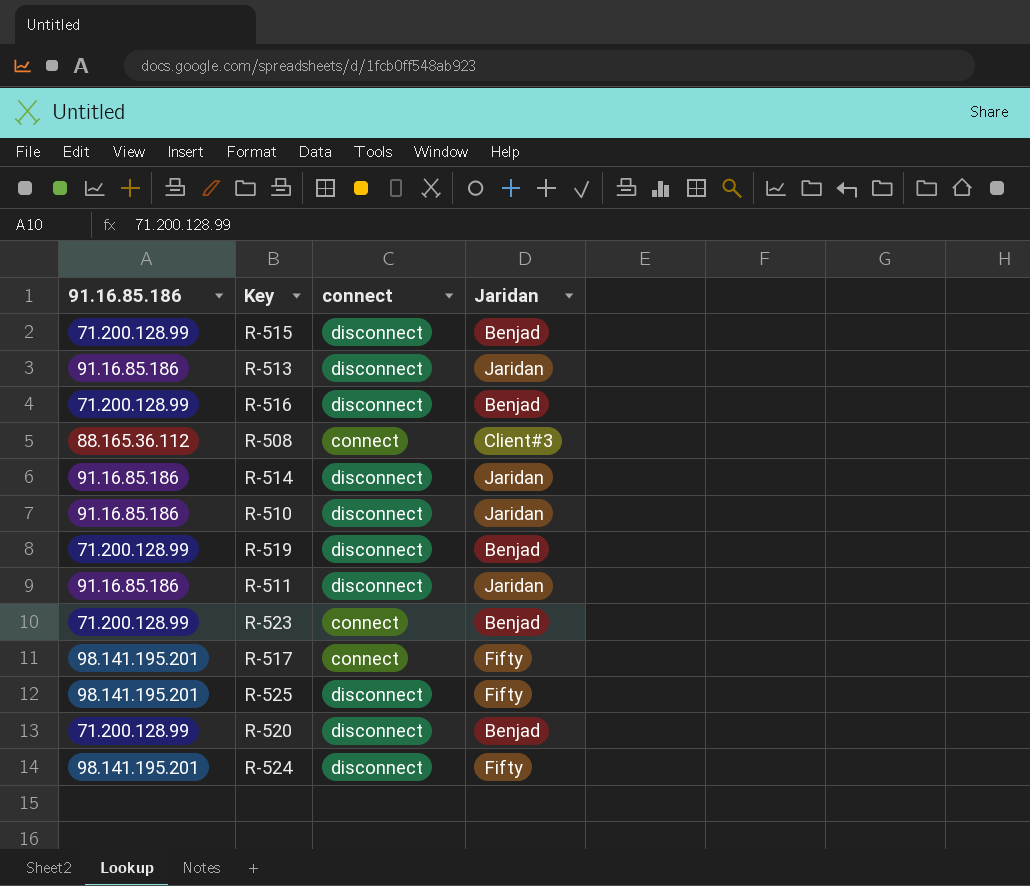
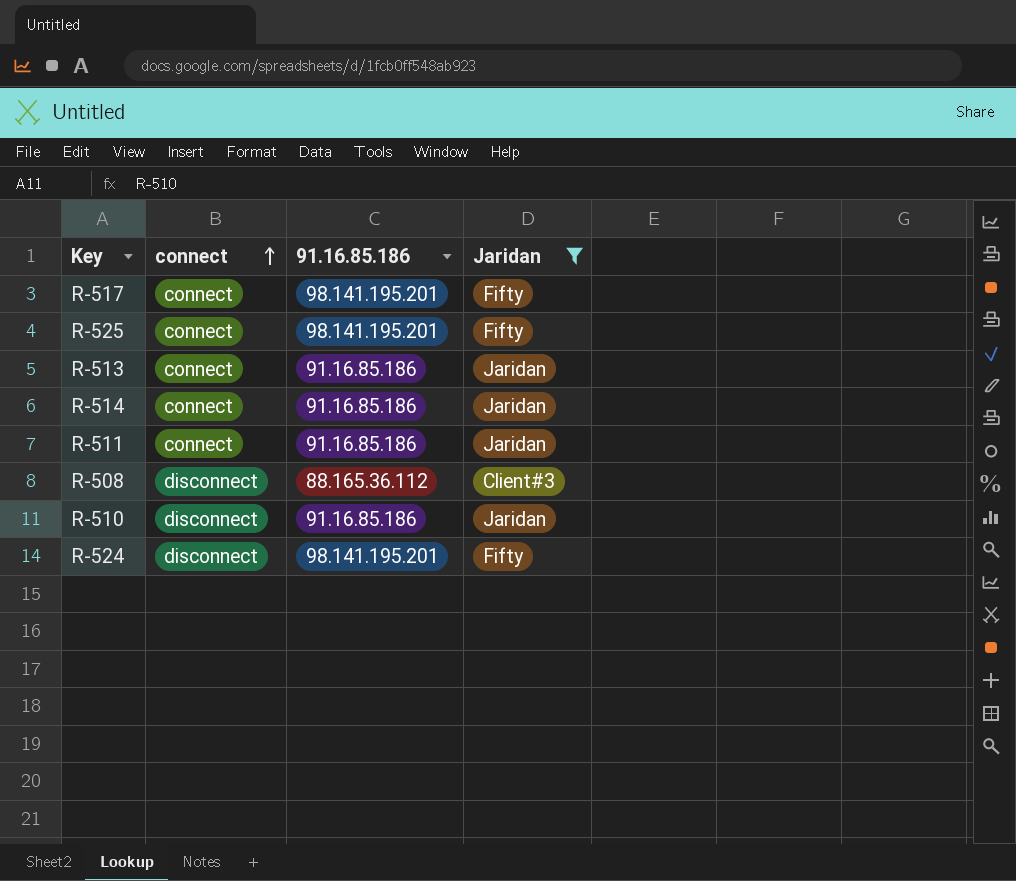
filter: none -> Jaridan != Benjad
row order: none -> connect ascending
column 91.16.85.186 | position: 1 -> 3
R-525 | connect: disconnect -> connect
R-513 | connect: disconnect -> connect
R-514 | connect: disconnect -> connect
R-511 | connect: disconnect -> connect
R-508 | connect: connect -> disconnect

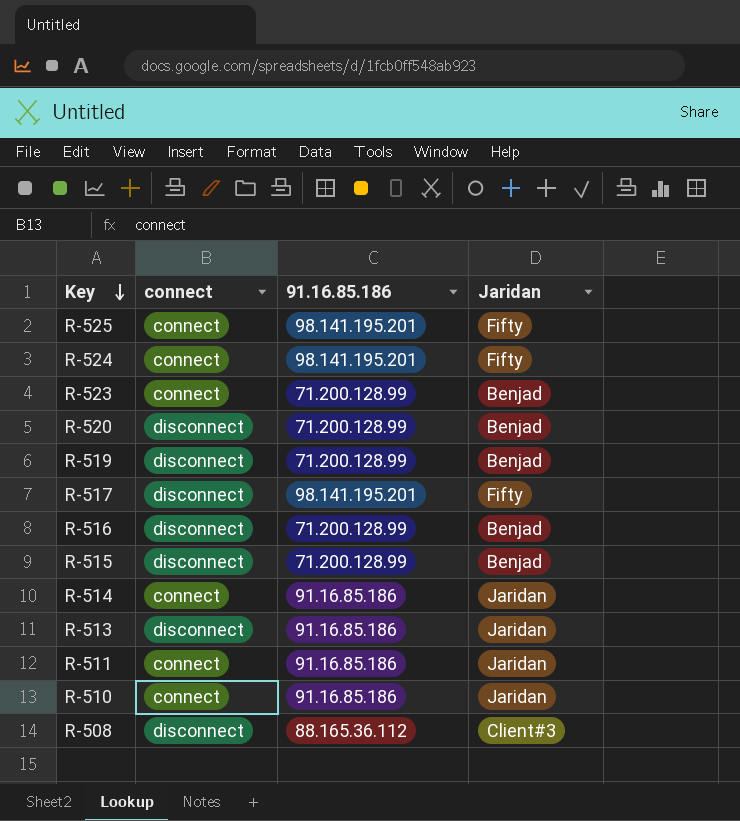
filter: Jaridan != Benjad -> none
row order: connect ascending -> Key descending
R-524 | connect: disconnect -> connect
R-517 | connect: connect -> disconnect
R-513 | connect: connect -> disconnect
R-510 | connect: disconnect -> connect

